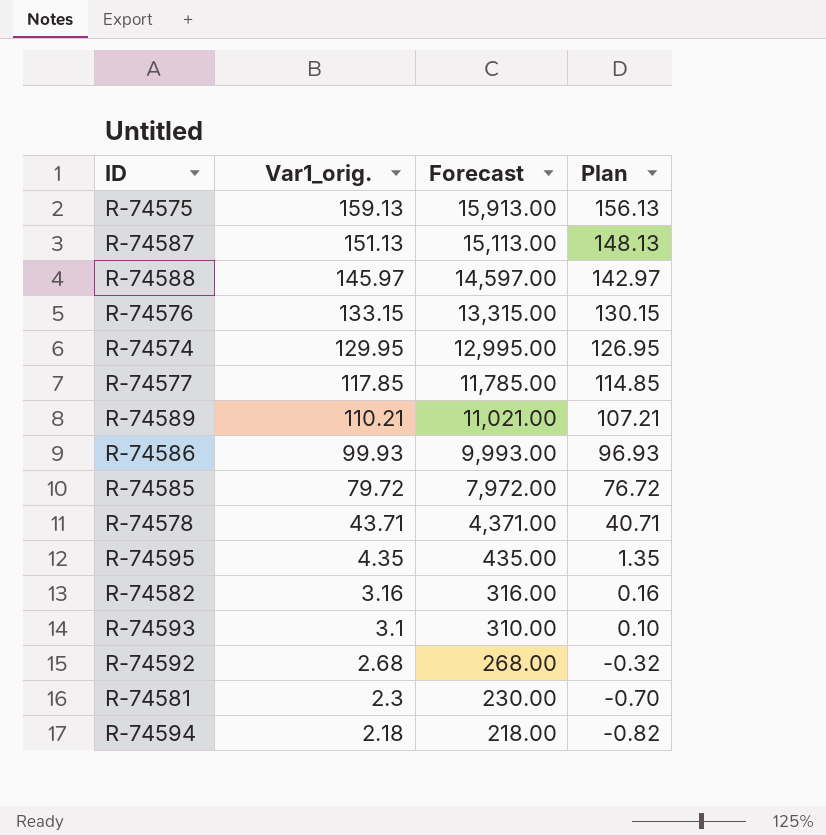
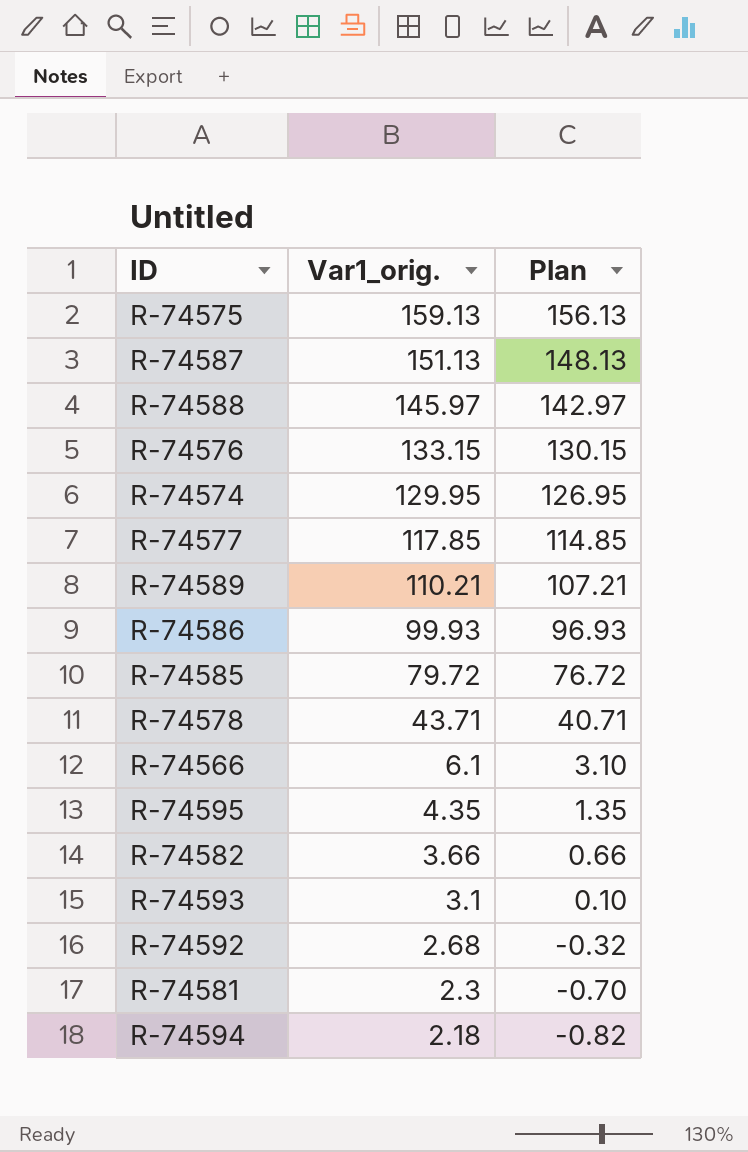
column Forecast | formula: [Var1_orig.] * 100 -> none
row R-74566: none -> 6.1 | 3.10
R-74582 | Var1_orig.: 3.16 -> 3.66
R-74582 | Plan: 0.16 -> 0.66

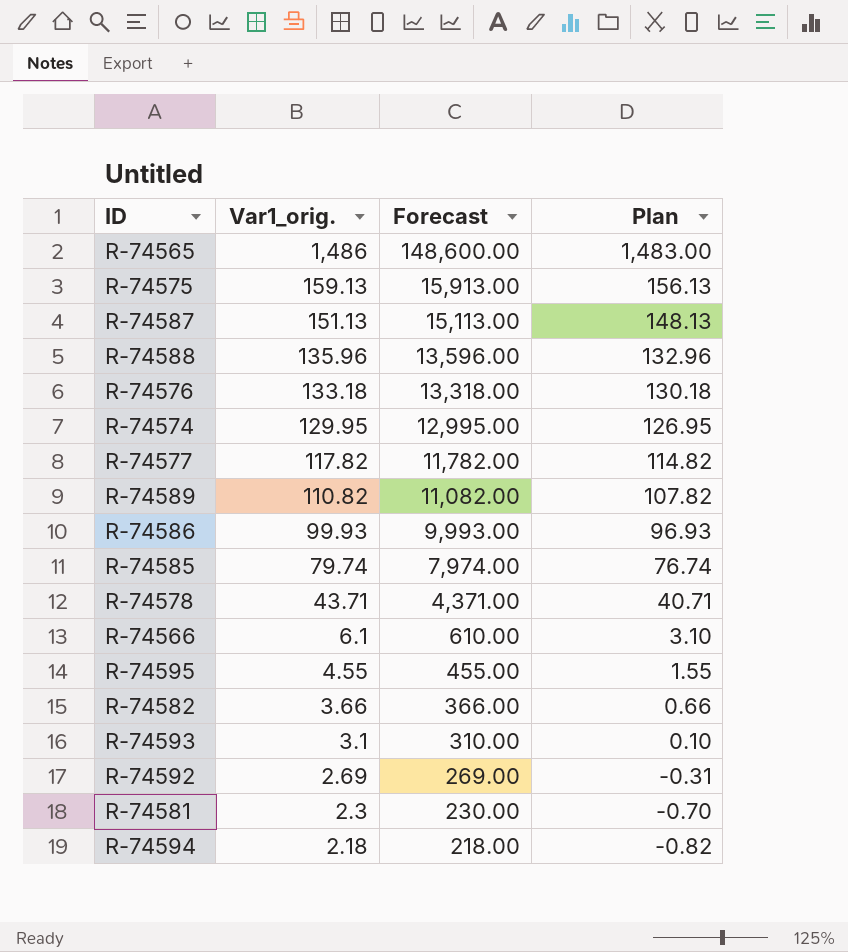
column Forecast | formula: none -> [Var1_orig.] * 100
row R-74565: none -> 1,486 | 148,600.00 | 1,483.00
R-74588 | Var1_orig.: 145.97 -> 135.96
R-74588 | Plan: 142.97 -> 132.96
R-74576 | Var1_orig.: 133.15 -> 133.18
R-74576 | Plan: 130.15 -> 130.18
R-74577 | Var1_orig.: 117.85 -> 117.82
R-74577 | Plan: 114.85 -> 114.82
R-74589 | Var1_orig.: 110.21 -> 110.82
R-74589 | Plan: 107.21 -> 107.82
R-74585 | Var1_orig.: 79.72 -> 79.74
R-74585 | Plan: 76.72 -> 76.74
R-74595 | Var1_orig.: 4.35 -> 4.55
R-74595 | Plan: 1.35 -> 1.55
R-74592 | Var1_orig.: 2.68 -> 2.69
R-74592 | Plan: -0.32 -> -0.31

